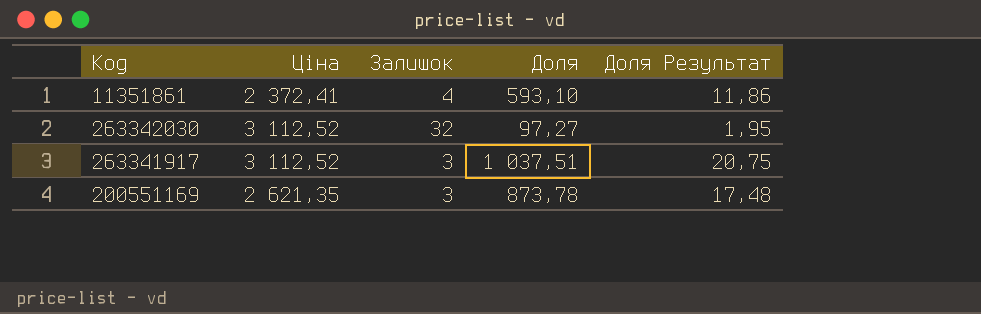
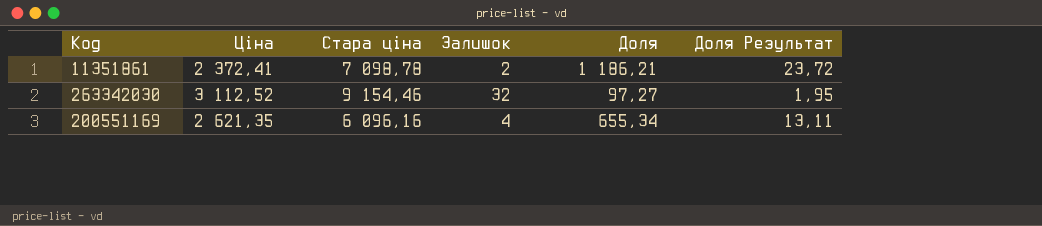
column Стара ціна | position: none -> 3
row 263341917: 3 112,52 | 3 | 1 037,51 | 20,75 -> none
11351861 | Залишок: 4 -> 2
11351861 | Доля: 593,10 -> 1 186,21
11351861 | Доля Результат: 11,86 -> 23,72
200551169 | Залишок: 3 -> 4
200551169 | Доля: 873,78 -> 655,34
200551169 | Доля Результат: 17,48 -> 13,11

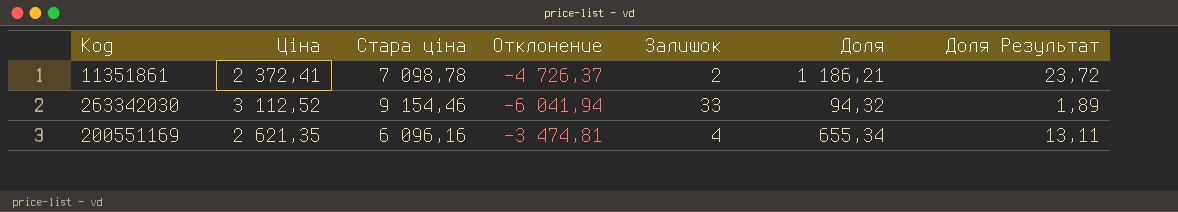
column Отклонение | formula: none -> [Ціна] - [Стара ціна]
263342030 | Залишок: 32 -> 33
263342030 | Доля: 97,27 -> 94,32
263342030 | Доля Результат: 1,95 -> 1,89

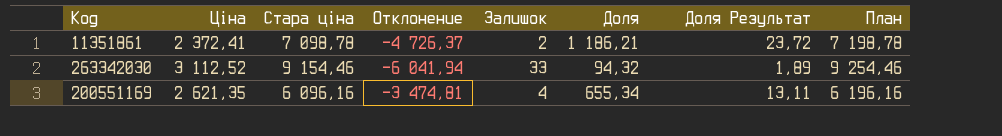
column План | formula: none -> [Стара ціна] + 100

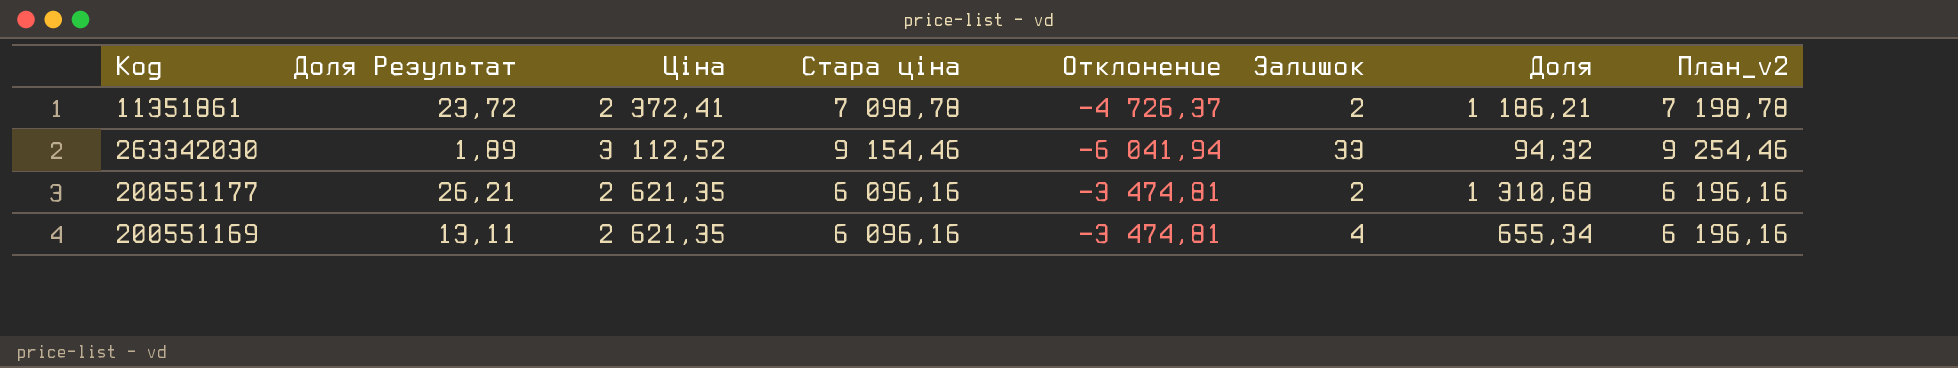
column Доля Результат | position: 7 -> 2
column name: План -> План_v2
row 200551177: none -> 26,21 | 2 621,35 | 6 096,16 | -3 474,81 | 2 | 1 310,68 | 6 196,16

